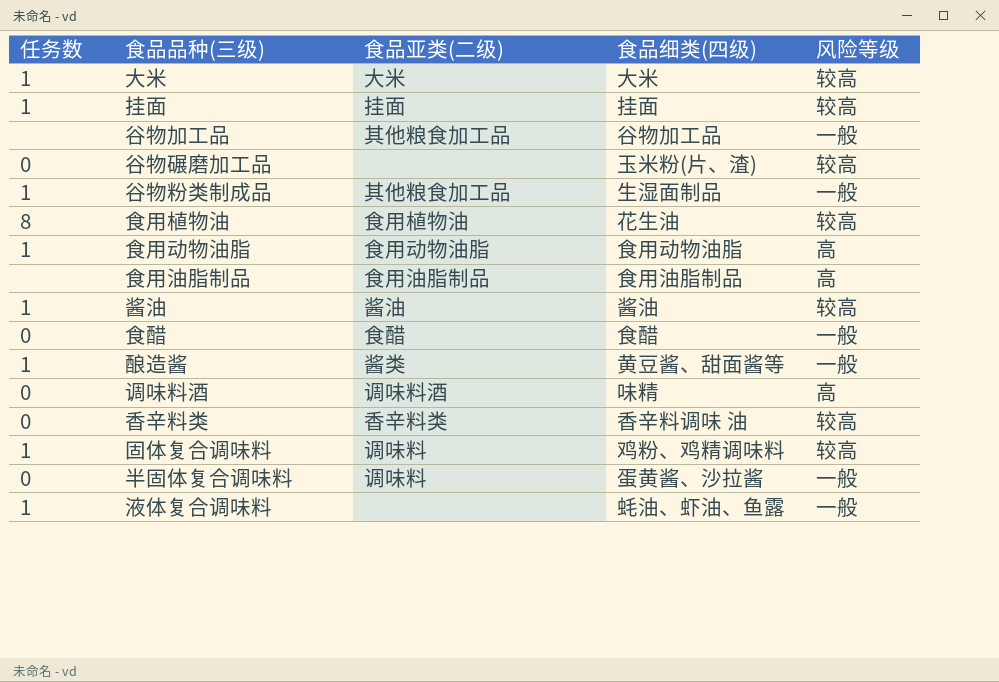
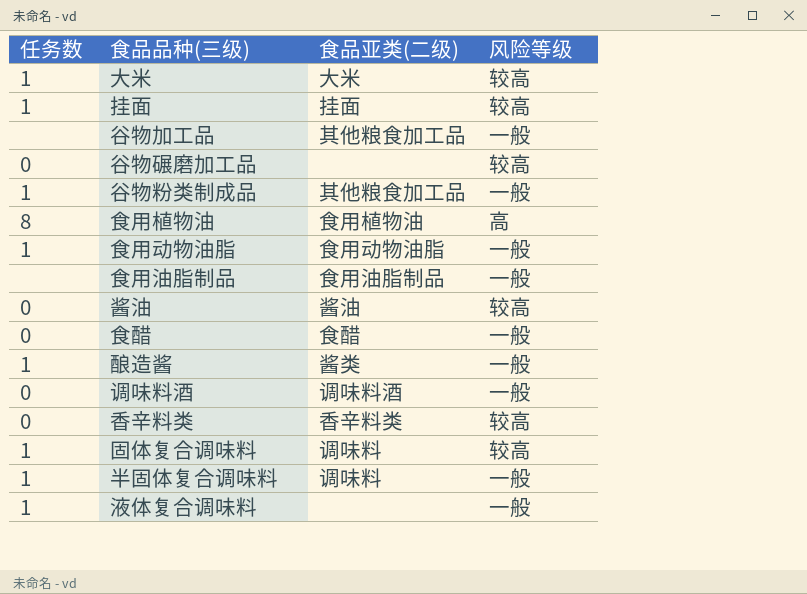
column 食品细类(四级) | position: 4 -> none
食用植物油 | 风险等级: 较高 -> 高
食用动物油脂 | 风险等级: 高 -> 一般
食用油脂制品 | 风险等级: 高 -> 一般
酱油 | 任务数: 1 -> 0
调味料酒 | 风险等级: 高 -> 一般
半固体复合调味料 | 任务数: 0 -> 1

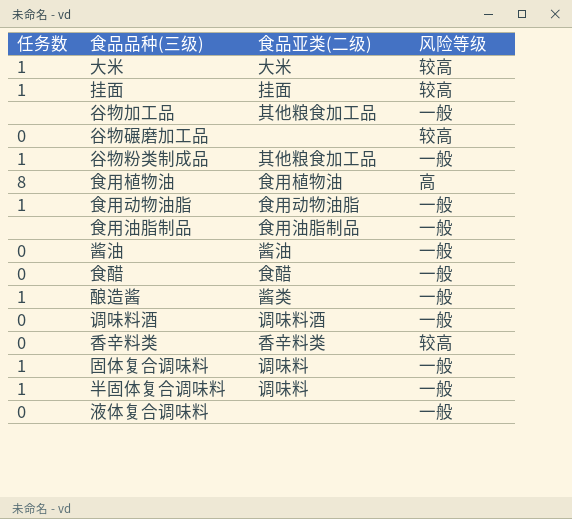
酱油 | 风险等级: 较高 -> 一般
固体复合调味料 | 风险等级: 较高 -> 一般
液体复合调味料 | 任务数: 1 -> 0

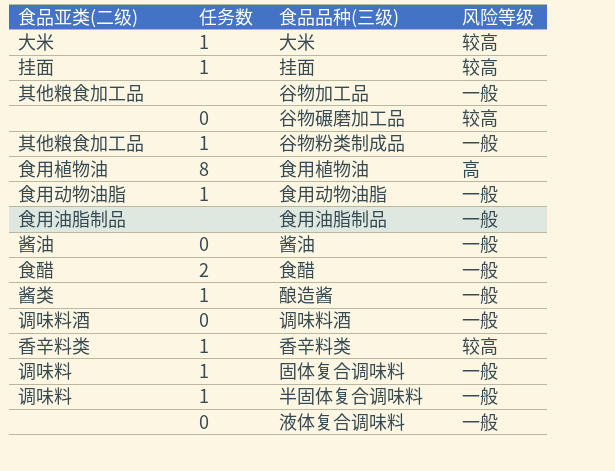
column 食品亚类(二级) | position: 3 -> 1
食醋 | 任务数: 0 -> 2
香辛料类 | 任务数: 0 -> 1

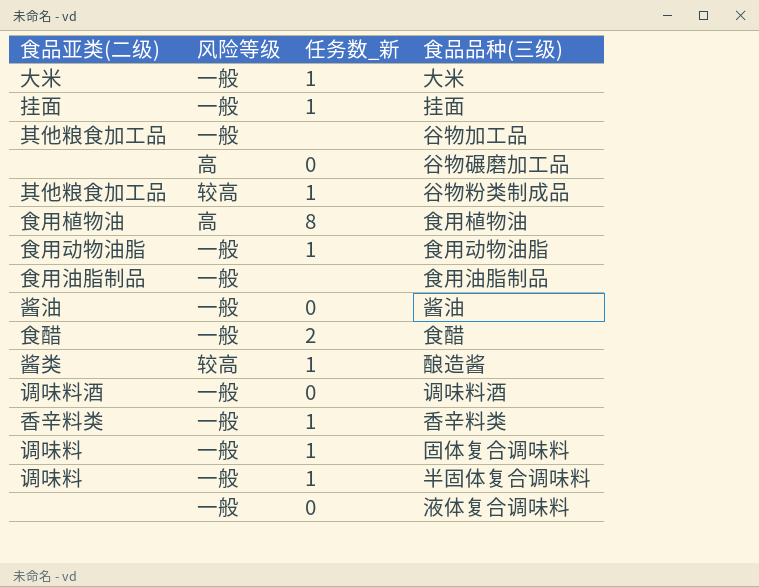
column 风险等级 | position: 4 -> 2
column name: 任务数 -> 任务数_新
大米 | 风险等级: 较高 -> 一般
挂面 | 风险等级: 较高 -> 一般
谷物碾磨加工品 | 风险等级: 较高 -> 高
谷物粉类制成品 | 风险等级: 一般 -> 较高
酿造酱 | 风险等级: 一般 -> 较高
香辛料类 | 风险等级: 较高 -> 一般

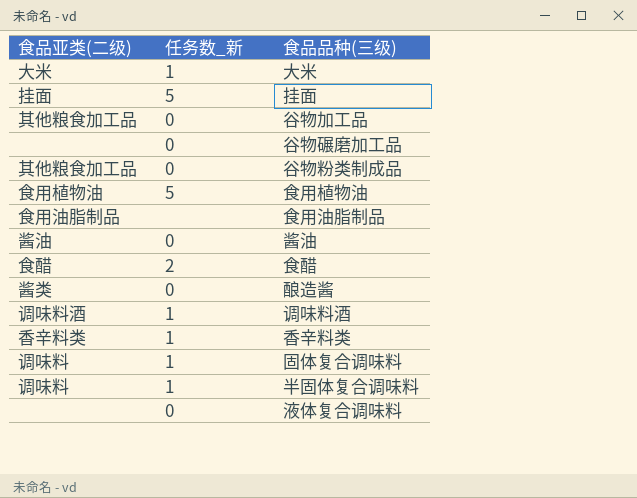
column 风险等级 | position: 2 -> none
row 食用动物油脂: 食用动物油脂 | 一般 | 1 -> none
挂面 | 任务数_新: 1 -> 5
谷物加工品 | 任务数_新: none -> 0
谷物粉类制成品 | 任务数_新: 1 -> 0
食用植物油 | 任务数_新: 8 -> 5
酿造酱 | 任务数_新: 1 -> 0
调味料酒 | 任务数_新: 0 -> 1

